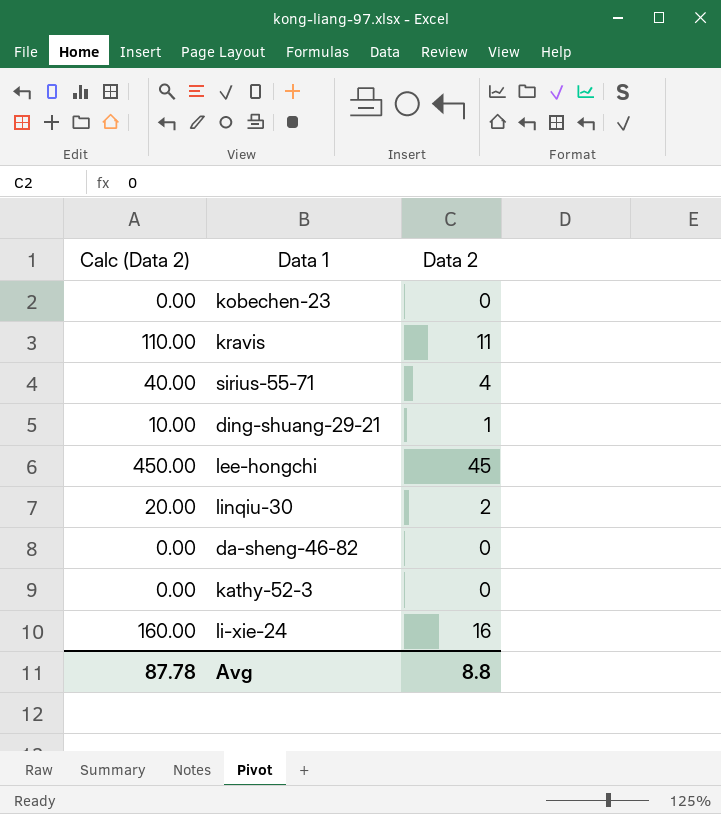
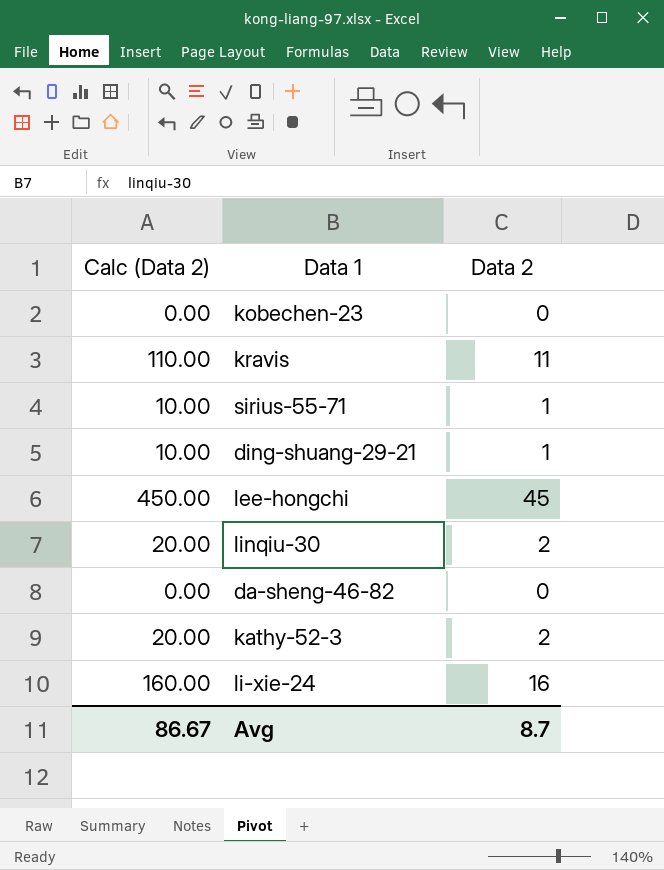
sirius-55-71 | Calc (Data 2): 40.00 -> 10.00
sirius-55-71 | Data 2: 4 -> 1
kathy-52-3 | Calc (Data 2): 0.00 -> 20.00
kathy-52-3 | Data 2: 0 -> 2
Avg | Calc (Data 2): 87.78 -> 86.67
Avg | Data 2: 8.8 -> 8.7

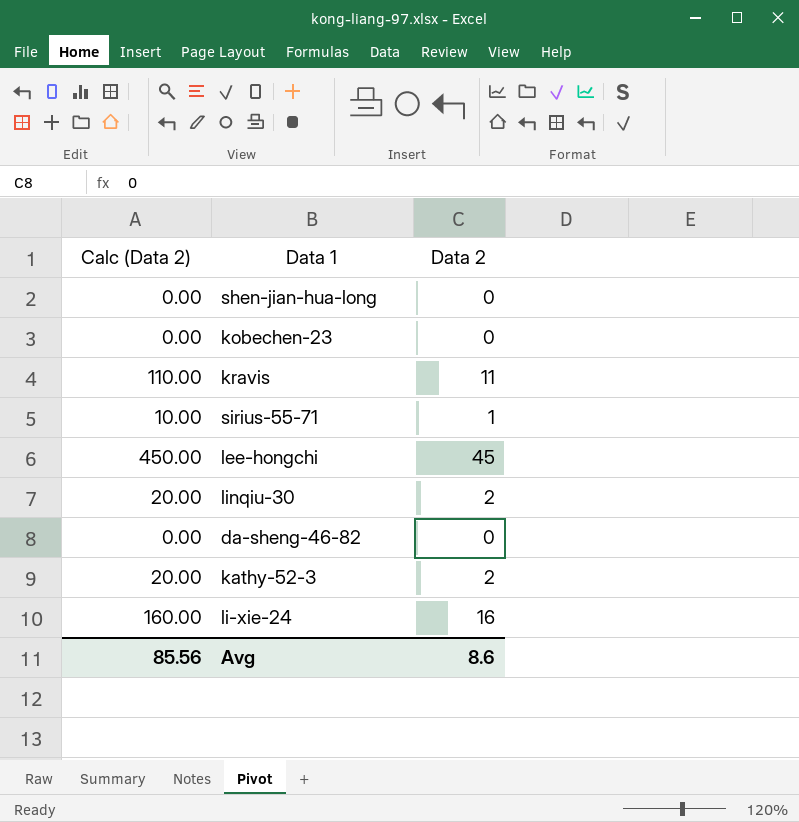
row ding-shuang-29-21: 10.00 | 1 -> none
row shen-jian-hua-long: none -> 0.00 | 0
Avg | Calc (Data 2): 86.67 -> 85.56
Avg | Data 2: 8.7 -> 8.6

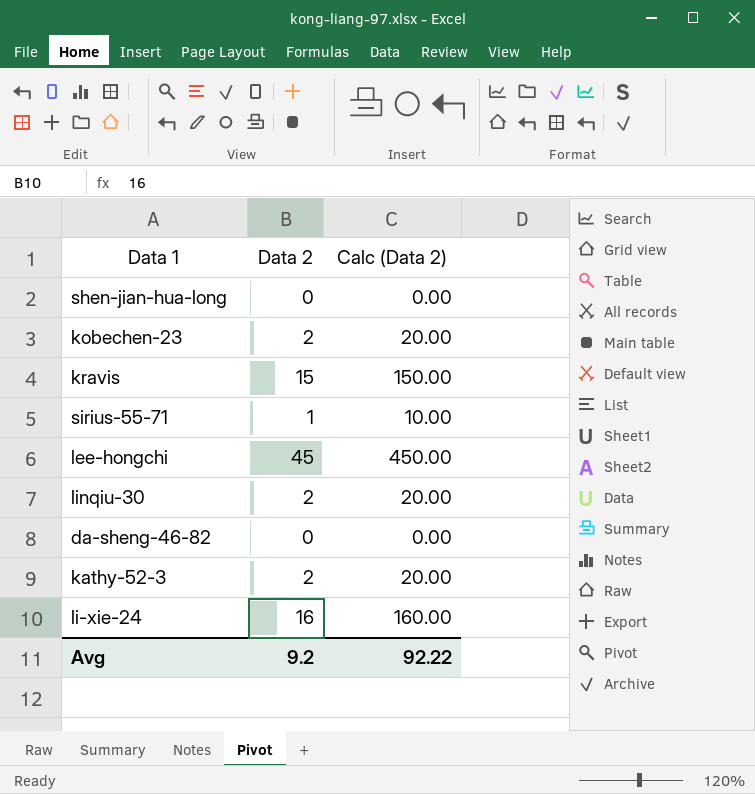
column Calc (Data 2) | position: 1 -> 3
kobechen-23 | Data 2: 0 -> 2
kobechen-23 | Calc (Data 2): 0.00 -> 20.00
kravis | Data 2: 11 -> 15
kravis | Calc (Data 2): 110.00 -> 150.00
Avg | Data 2: 8.6 -> 9.2
Avg | Calc (Data 2): 85.56 -> 92.22

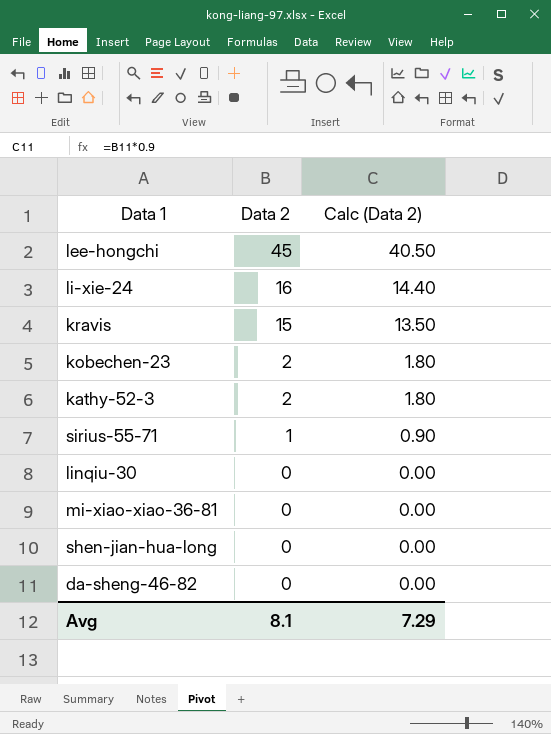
row order: none -> Data 2 descending
column Calc (Data 2) | formula: [Data 2] * 10 -> [Data 2] * 0.9
linqiu-30 | Data 2: 2 -> 0
row mi-xiao-xiao-36-81: none -> 0 | 0.00
Avg | Data 2: 9.2 -> 8.1
Avg | Calc (Data 2): 92.22 -> 7.29

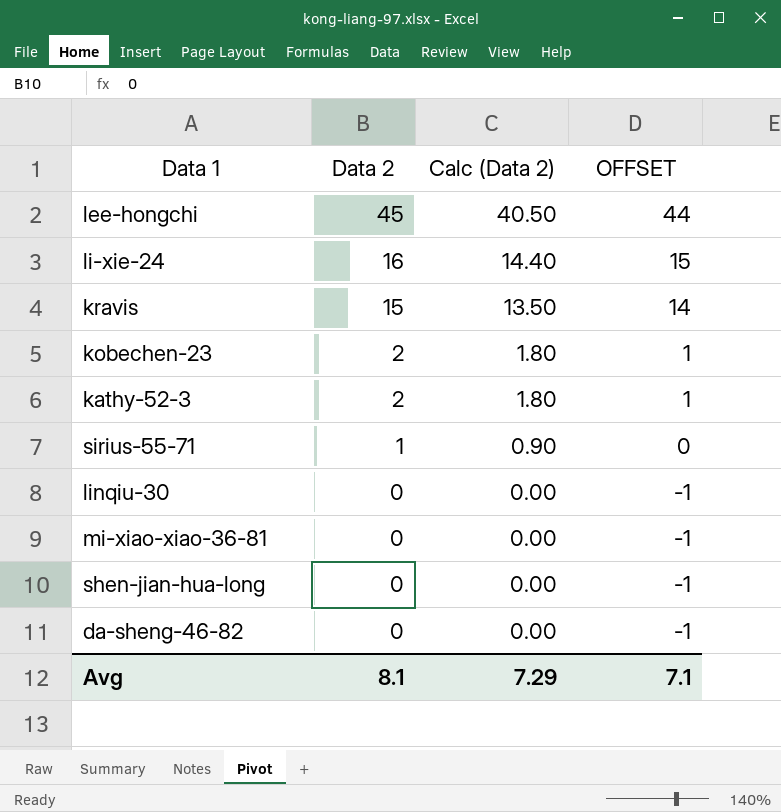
column OFFSET | formula: none -> [Data 2] - 1

